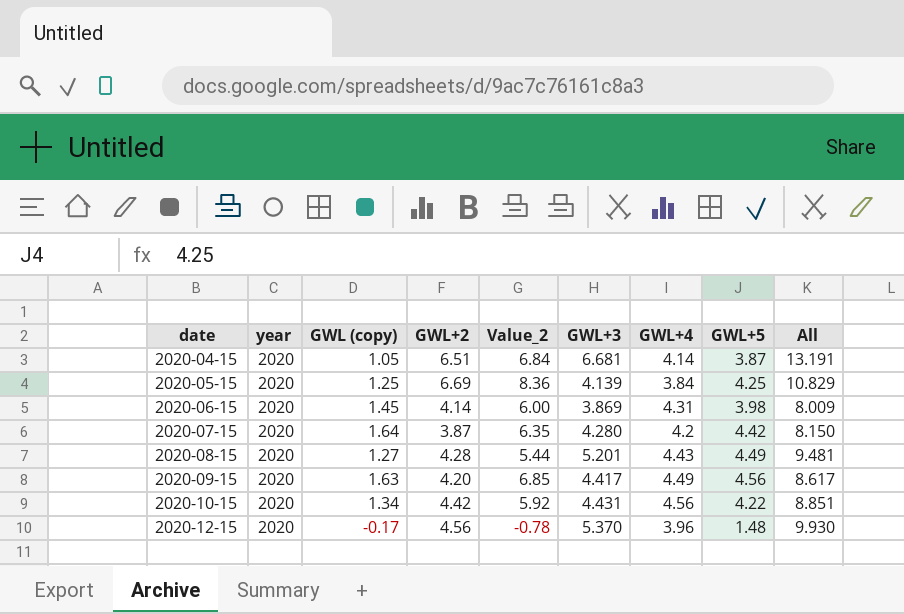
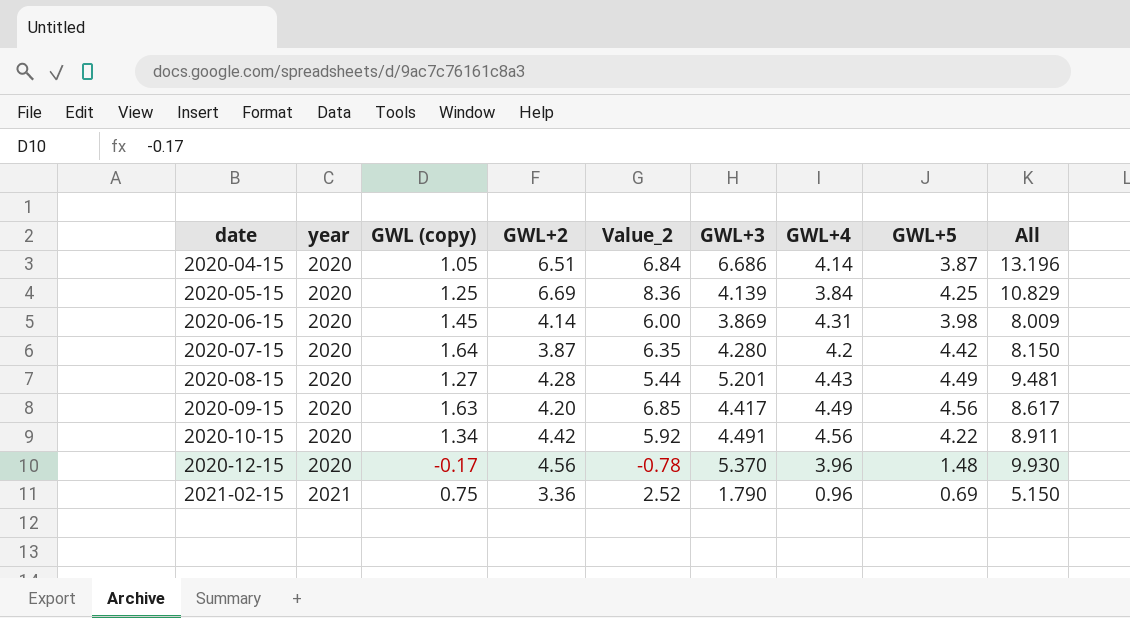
2020-04-15 | GWL+3: 6.681 -> 6.686
2020-04-15 | All: 13.191 -> 13.196
2020-10-15 | GWL+3: 4.431 -> 4.491
2020-10-15 | All: 8.851 -> 8.911
row 2021-02-15: none -> 2021 | 0.75 | 3.36 | 2.52 | 1.790 | 0.96 | 0.69 | 5.150

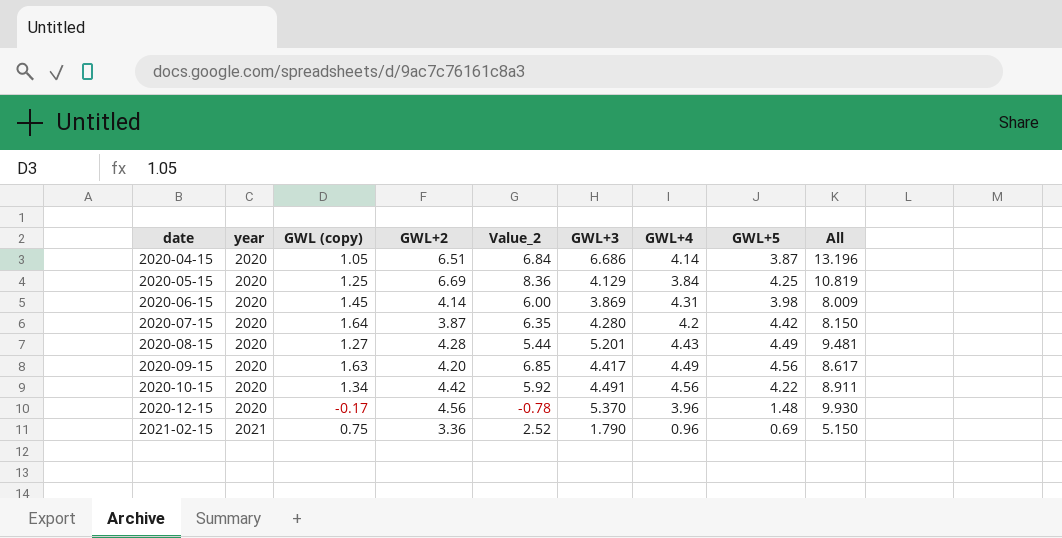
2020-05-15 | GWL+3: 4.139 -> 4.129
2020-05-15 | All: 10.829 -> 10.819

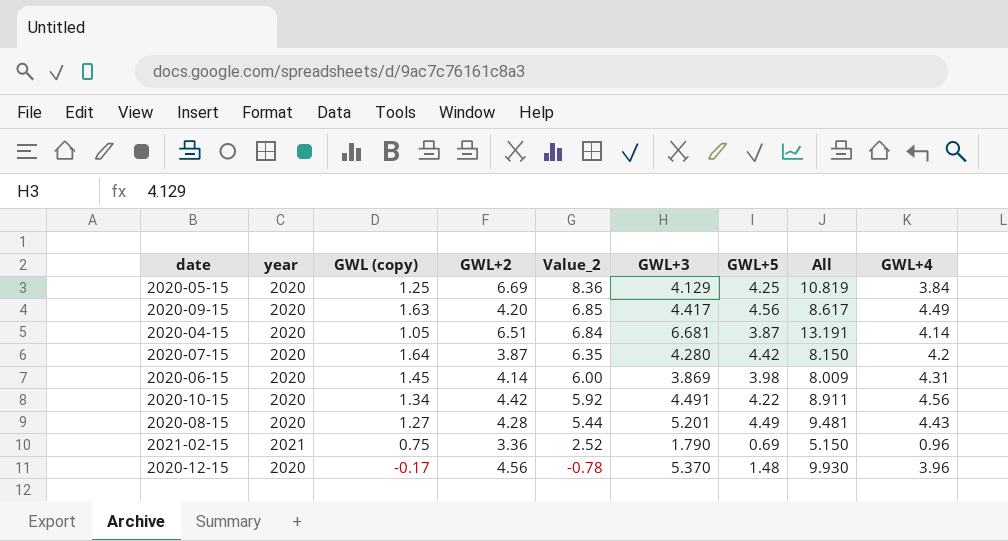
row order: date ascending -> Value_2 descending
column GWL+4 | position: 7 -> 9
2020-04-15 | GWL+3: 6.686 -> 6.681
2020-04-15 | All: 13.196 -> 13.191

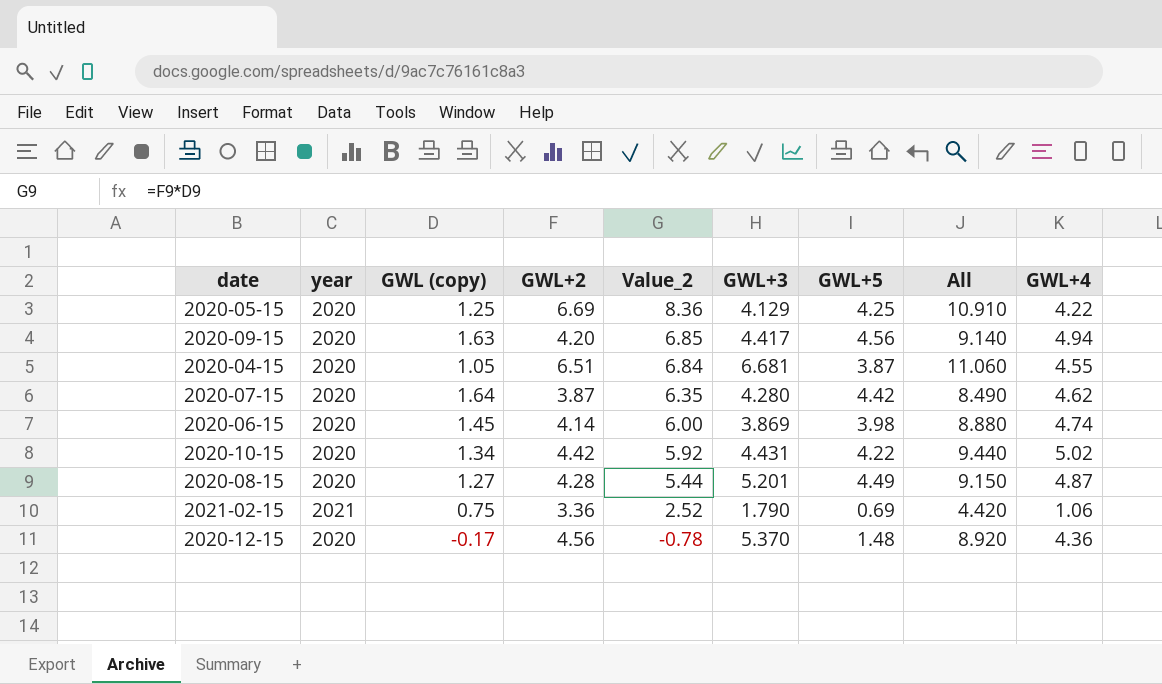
column All | formula: [GWL+2] + [GWL+3] -> [GWL+2] + [GWL+4]
2020-05-15 | GWL+4: 3.84 -> 4.22
2020-09-15 | GWL+4: 4.49 -> 4.94
2020-04-15 | GWL+4: 4.14 -> 4.55
2020-07-15 | GWL+4: 4.2 -> 4.62
2020-06-15 | GWL+4: 4.31 -> 4.74
2020-10-15 | GWL+3: 4.491 -> 4.431
2020-10-15 | GWL+4: 4.56 -> 5.02
2020-08-15 | GWL+4: 4.43 -> 4.87
2021-02-15 | GWL+4: 0.96 -> 1.06
2020-12-15 | GWL+4: 3.96 -> 4.36

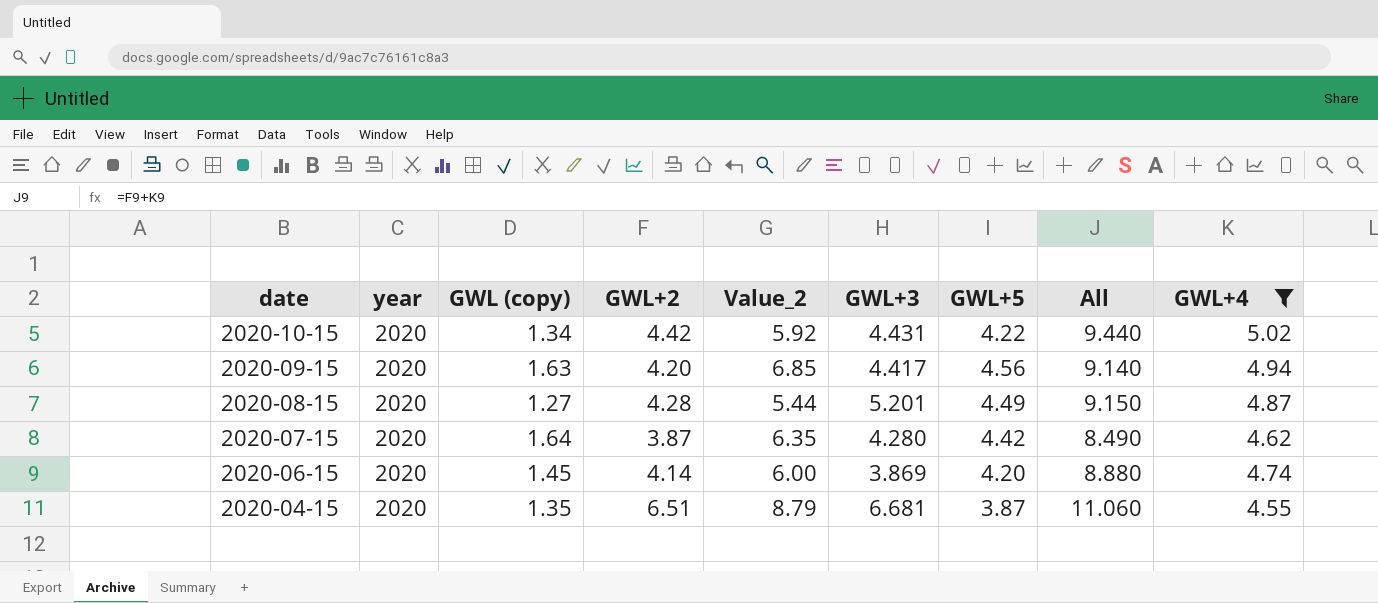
filter: none -> GWL+4 >= 4.55
row order: Value_2 descending -> date descending
2020-06-15 | GWL+5: 3.98 -> 4.20
2020-04-15 | GWL (copy): 1.05 -> 1.35
2020-04-15 | Value_2: 6.84 -> 8.79

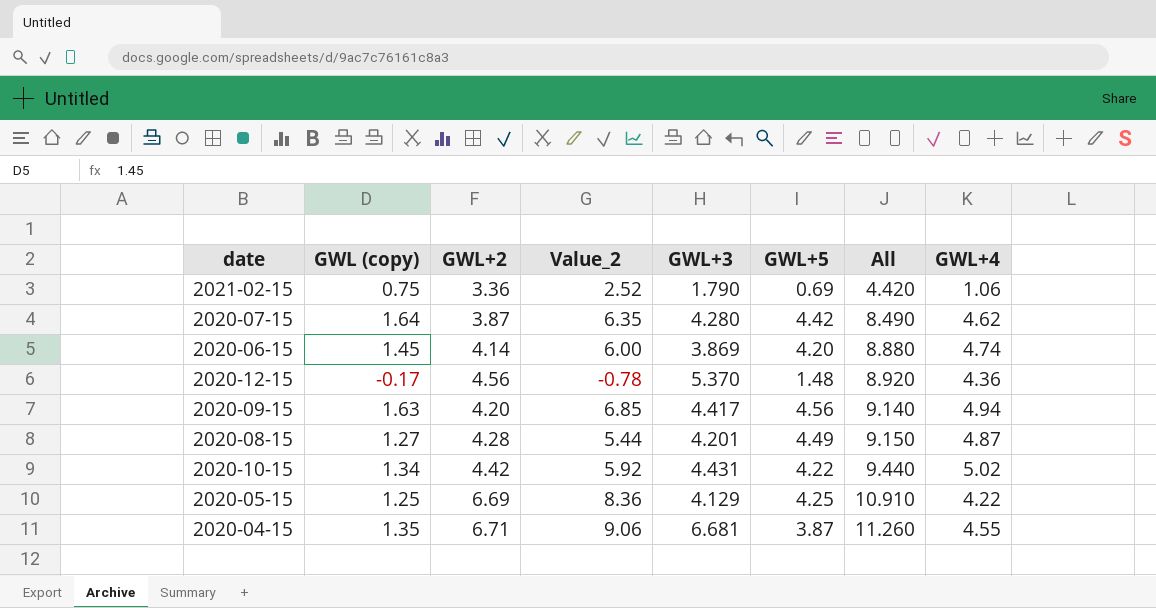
filter: GWL+4 >= 4.55 -> none
row order: date descending -> All ascending
column year | position: 2 -> none
2020-08-15 | GWL+3: 5.201 -> 4.201
2020-04-15 | GWL+2: 6.51 -> 6.71
2020-04-15 | Value_2: 8.79 -> 9.06
2020-04-15 | All: 11.060 -> 11.260

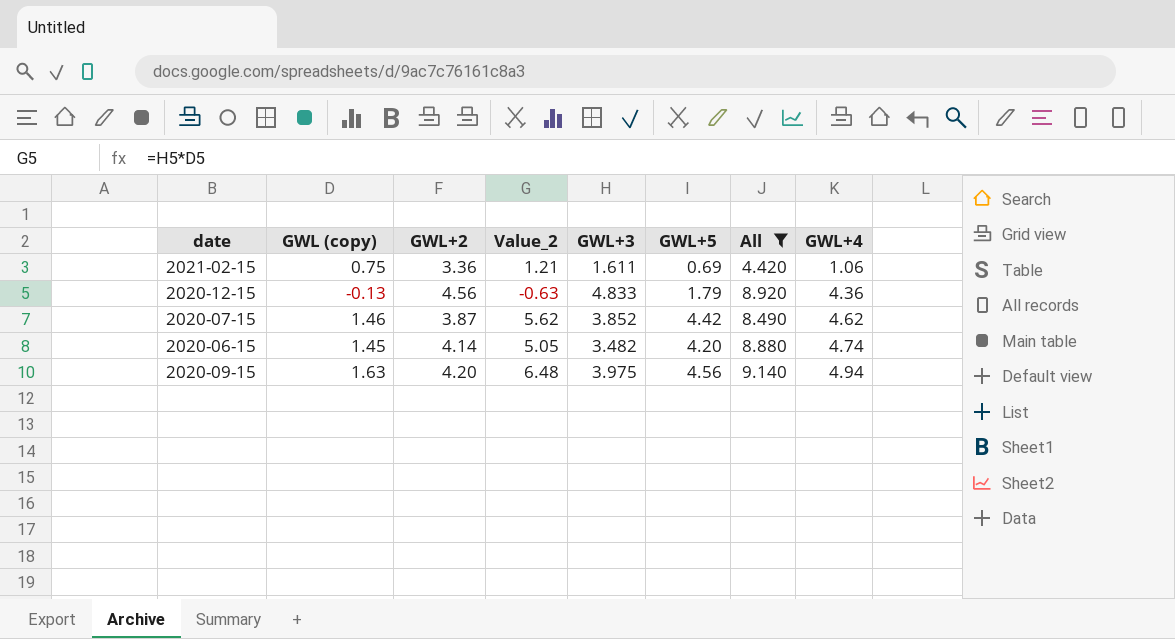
filter: none -> All <= 9.140
row order: All ascending -> GWL+4 ascending
column Value_2 | formula: [GWL (copy)] * [GWL+2] -> [GWL (copy)] * [GWL+3]
2021-02-15 | GWL+3: 1.790 -> 1.611
2020-12-15 | GWL (copy): -0.17 -> -0.13
2020-12-15 | GWL+3: 5.370 -> 4.833
2020-12-15 | GWL+5: 1.48 -> 1.79
2020-07-15 | GWL (copy): 1.64 -> 1.46
2020-07-15 | GWL+3: 4.280 -> 3.852
2020-06-15 | GWL+3: 3.869 -> 3.482
2020-09-15 | GWL+3: 4.417 -> 3.975

